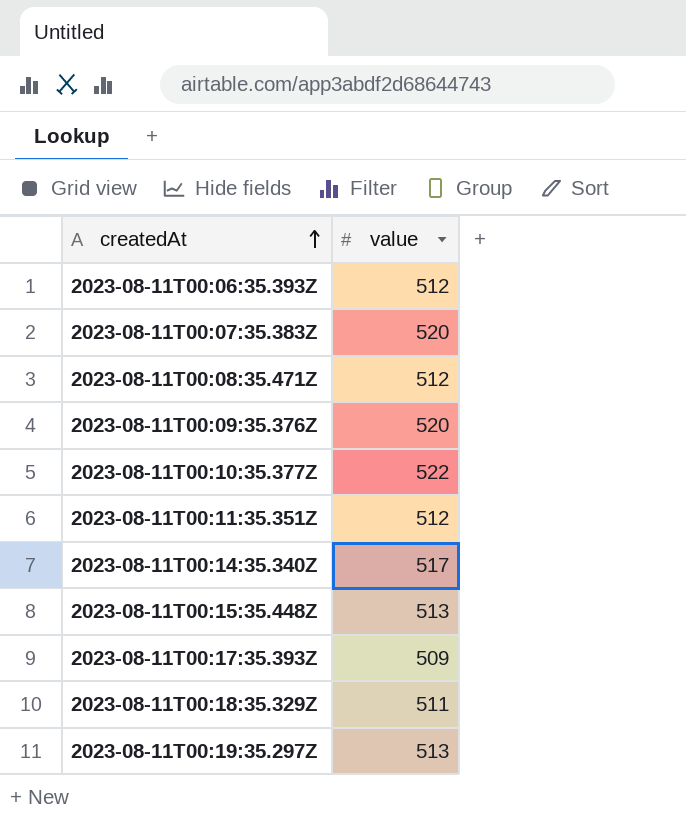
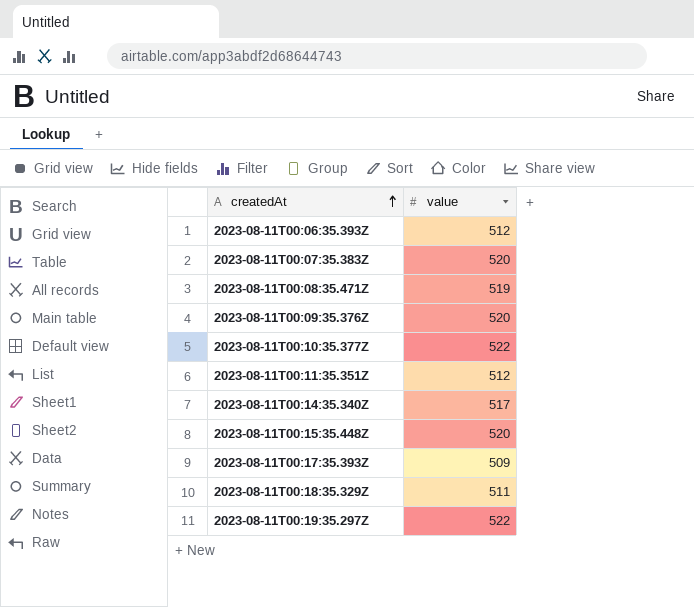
2023-08-11T00:08:35.471Z | value: 512 -> 519
2023-08-11T00:15:35.448Z | value: 513 -> 520
2023-08-11T00:19:35.297Z | value: 513 -> 522

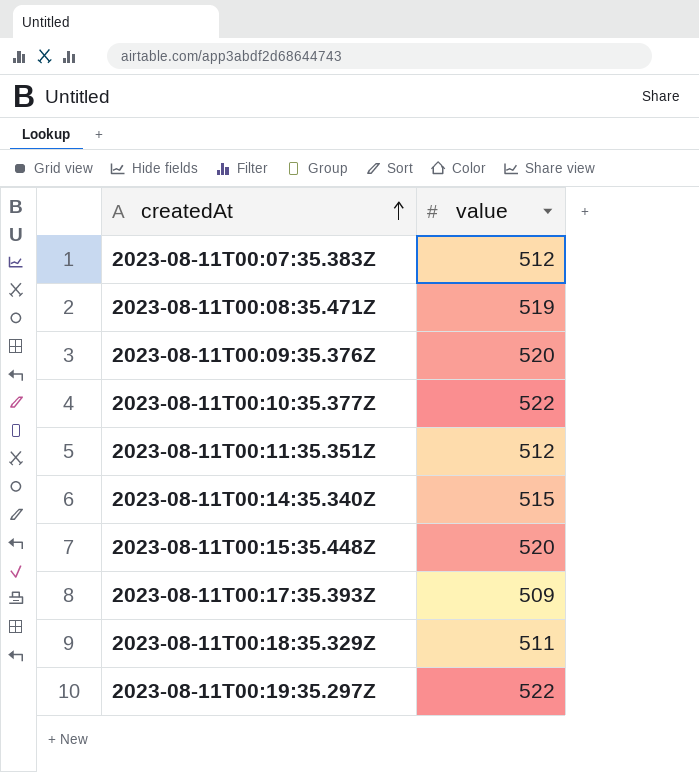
row 2023-08-11T00:06:35.393Z: 512 -> none
2023-08-11T00:07:35.383Z | value: 520 -> 512
2023-08-11T00:14:35.340Z | value: 517 -> 515

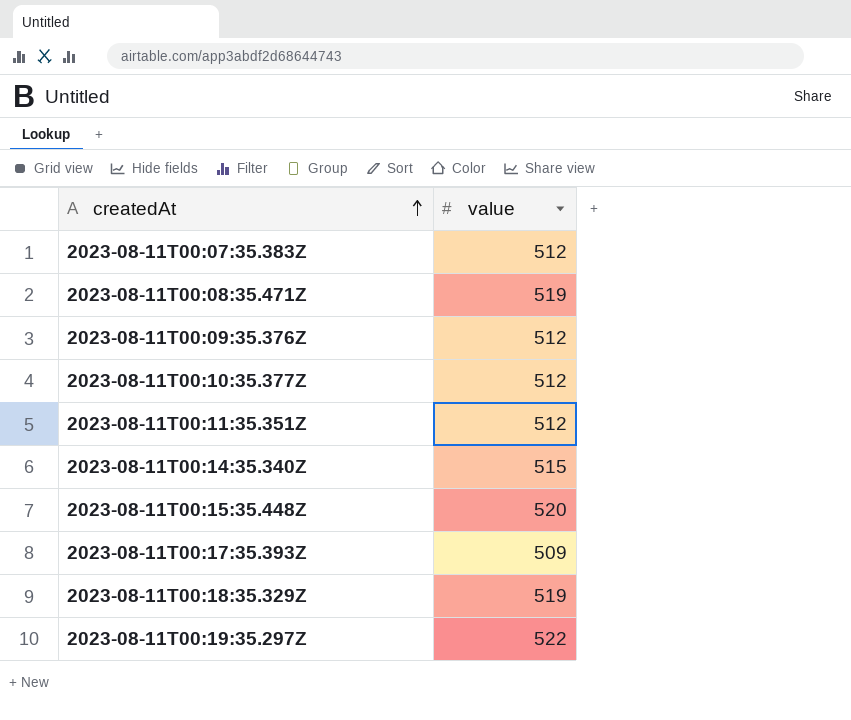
2023-08-11T00:09:35.376Z | value: 520 -> 512
2023-08-11T00:10:35.377Z | value: 522 -> 512
2023-08-11T00:18:35.329Z | value: 511 -> 519

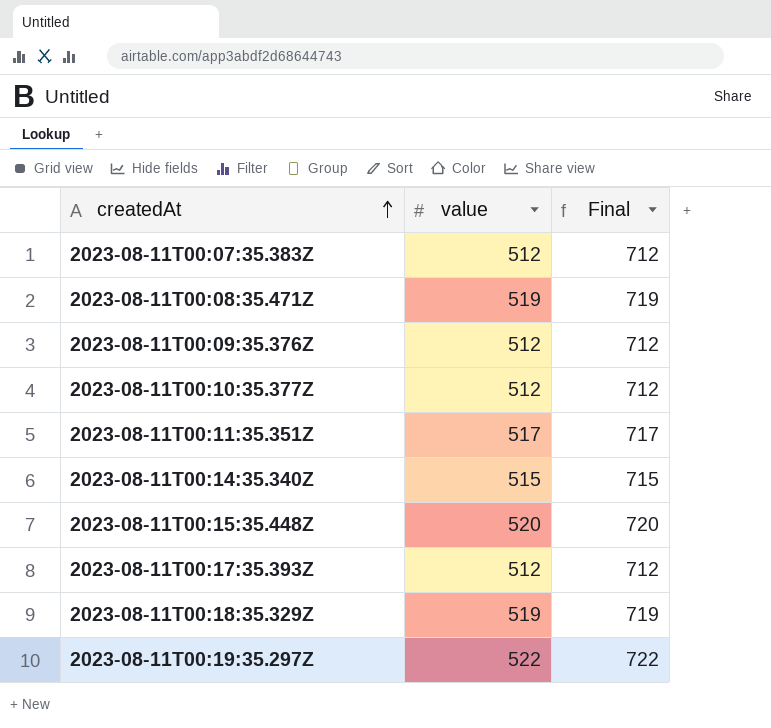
column Final | formula: none -> [value] + 200
2023-08-11T00:11:35.351Z | value: 512 -> 517
2023-08-11T00:17:35.393Z | value: 509 -> 512

